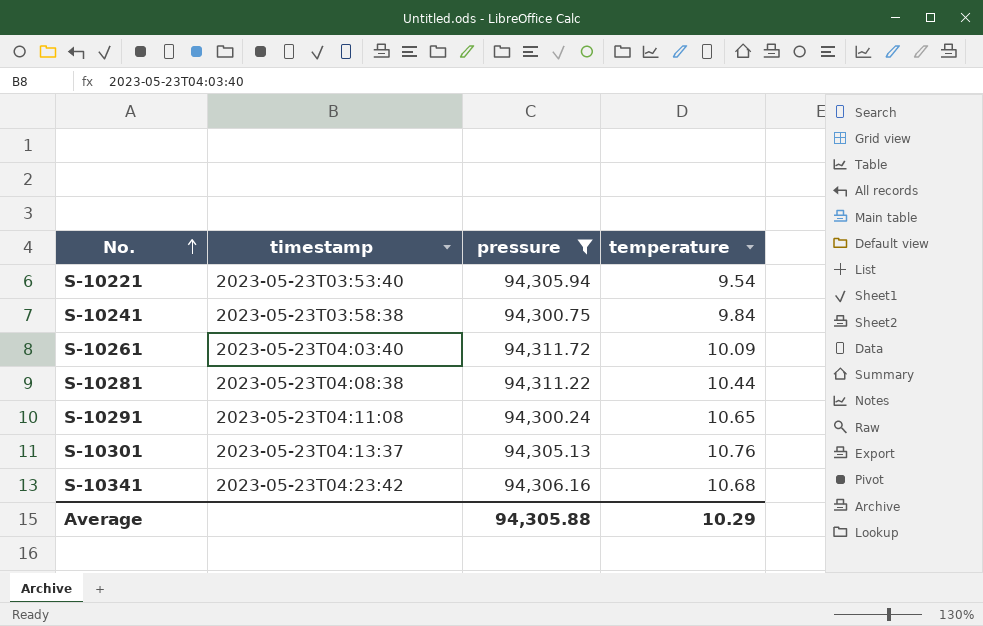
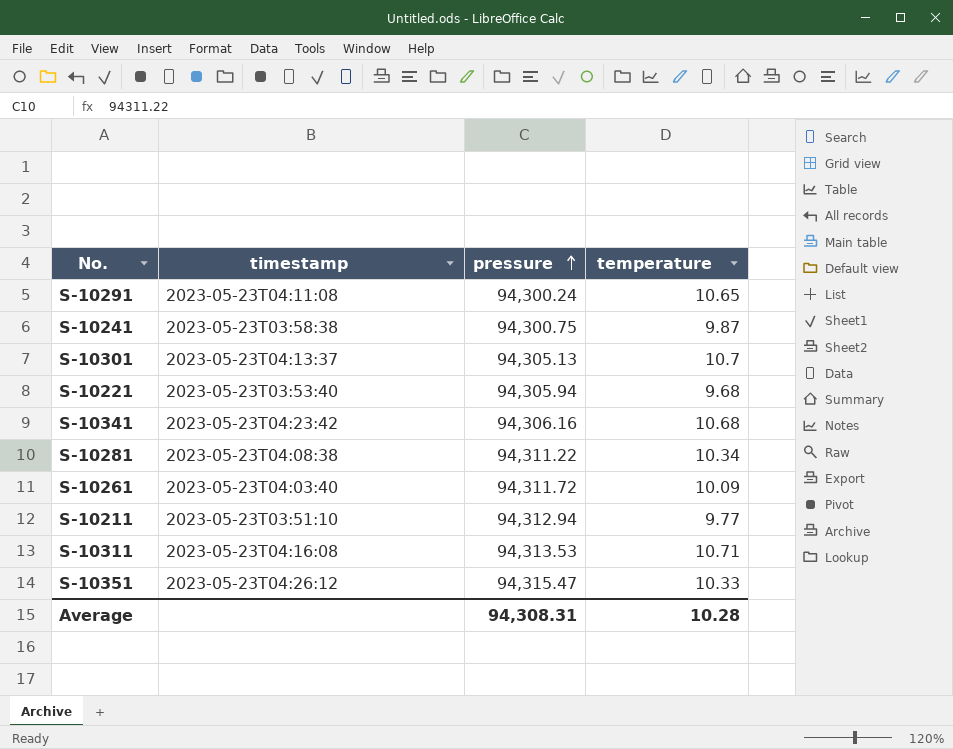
filter: pressure <= 94,311.72 -> none
row order: No. ascending -> pressure ascending
S-10241 | temperature: 9.84 -> 9.87
S-10301 | temperature: 10.76 -> 10.7
S-10221 | temperature: 9.54 -> 9.68
S-10281 | temperature: 10.44 -> 10.34
Average | pressure: 94,305.88 -> 94,308.31
Average | temperature: 10.29 -> 10.28

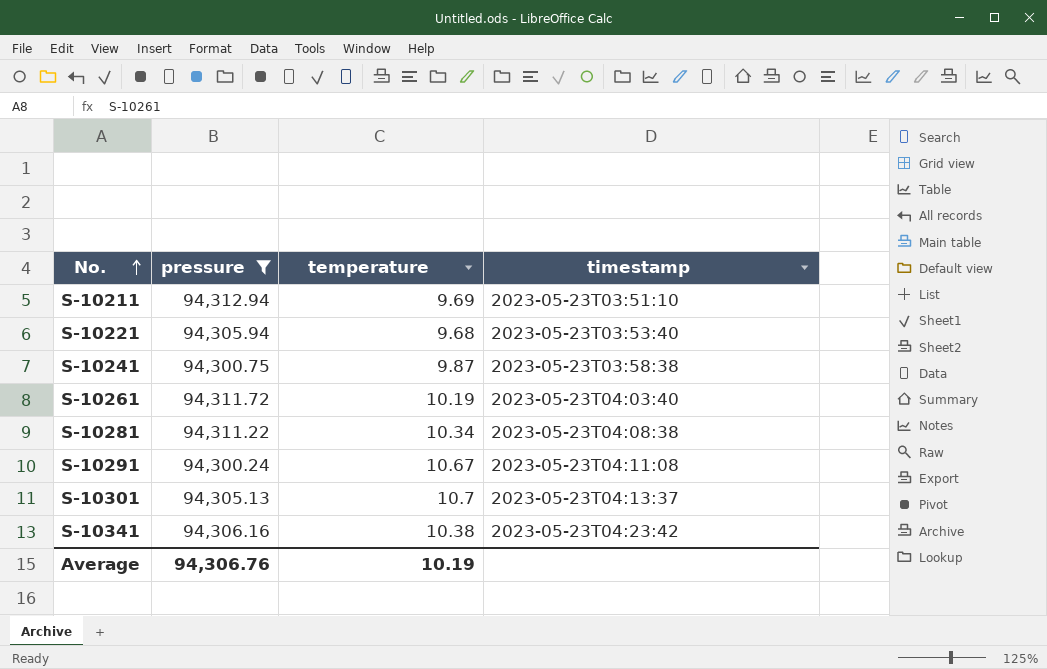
filter: none -> pressure <= 94,312.94
row order: pressure ascending -> No. ascending
column timestamp | position: 2 -> 4
S-10211 | temperature: 9.77 -> 9.69
S-10261 | temperature: 10.09 -> 10.19
S-10291 | temperature: 10.65 -> 10.67
S-10341 | temperature: 10.68 -> 10.38
Average | pressure: 94,308.31 -> 94,306.76
Average | temperature: 10.28 -> 10.19

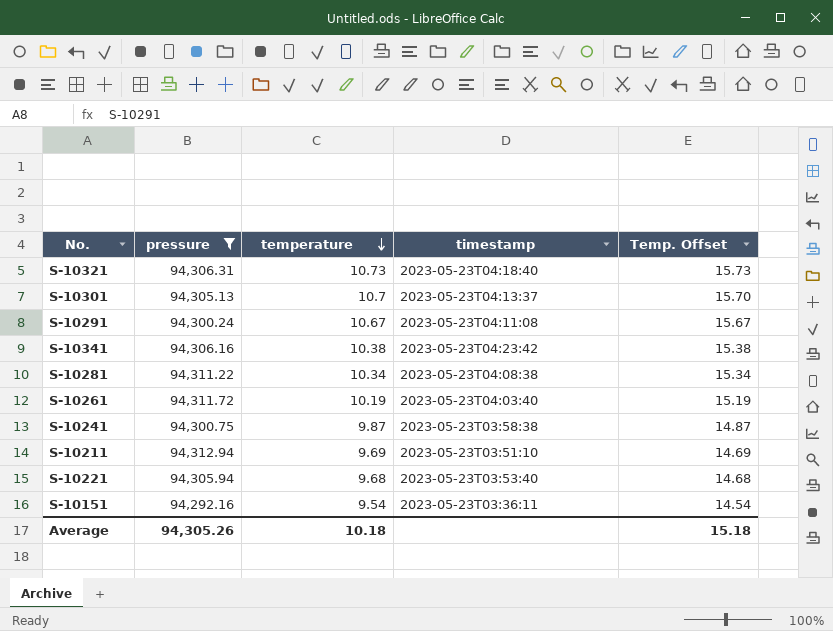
row order: No. ascending -> temperature descending
column Temp. Offset | formula: none -> [temperature] + 5
row S-10321: none -> 94,306.31 | 10.73 | 2023-05-23T04:18:40 | 15.73
row S-10151: none -> 94,292.16 | 9.54 | 2023-05-23T03:36:11 | 14.54
Average | pressure: 94,306.76 -> 94,305.26
Average | temperature: 10.19 -> 10.18

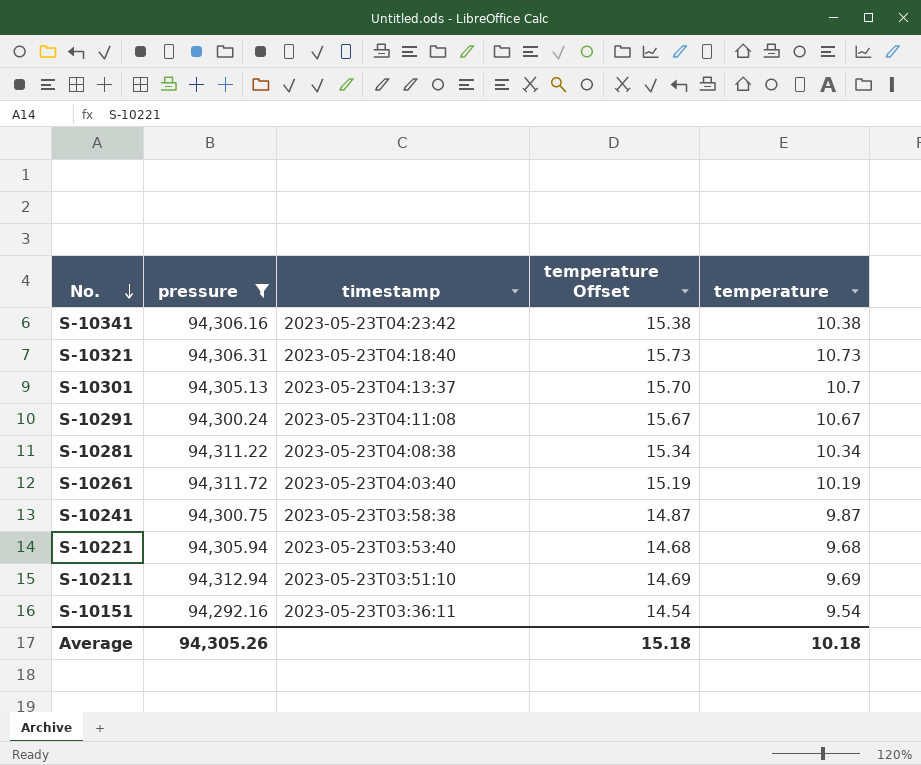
row order: temperature descending -> No. descending
column name: Temp. Offset -> temperature Offset
column temperature | position: 3 -> 5

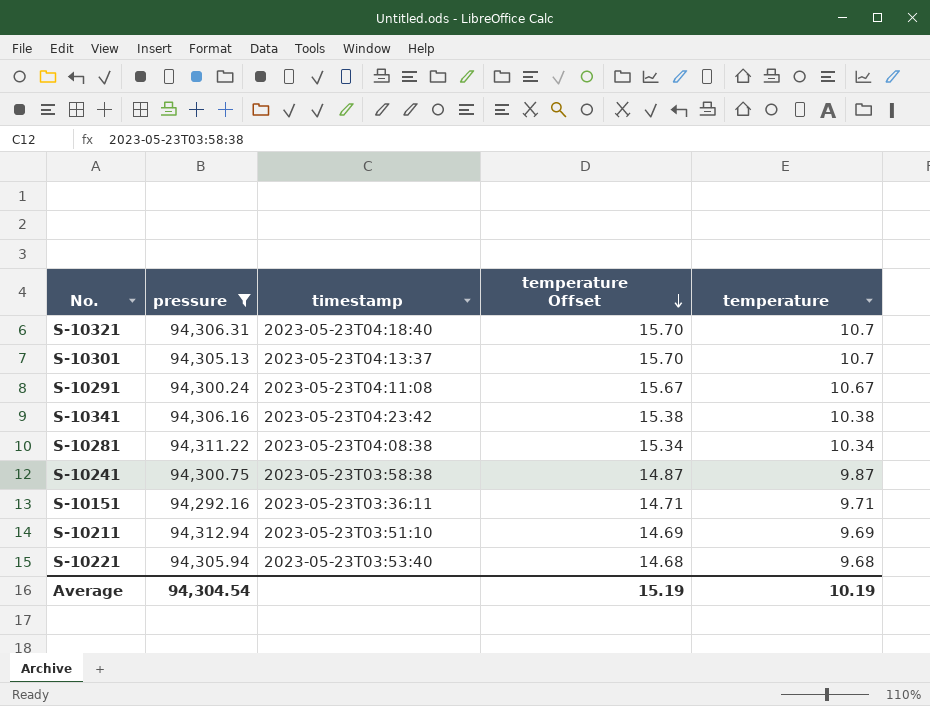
row order: No. descending -> temperature Offset descending
row S-10261: 94,311.72 | 2023-05-23T04:03:40 | 15.19 | 10.19 -> none
S-10321 | temperature Offset: 15.73 -> 15.70
S-10321 | temperature: 10.73 -> 10.7
S-10151 | temperature Offset: 14.54 -> 14.71
S-10151 | temperature: 9.54 -> 9.71
Average | pressure: 94,305.26 -> 94,304.54
Average | temperature Offset: 15.18 -> 15.19
Average | temperature: 10.18 -> 10.19

